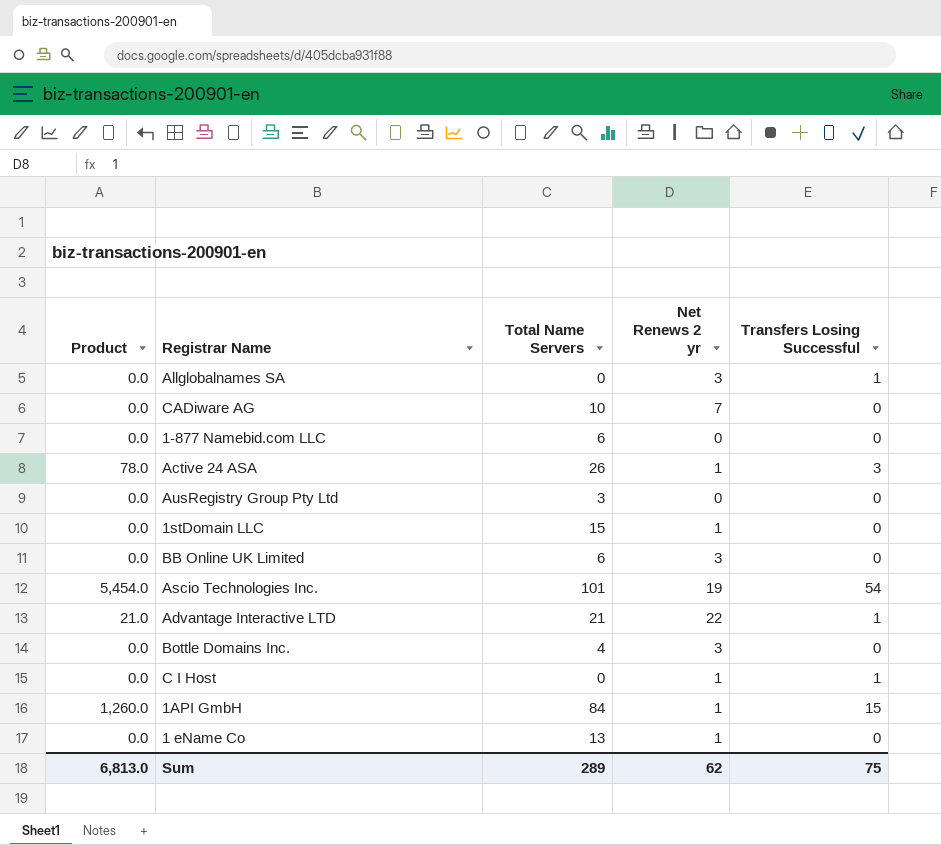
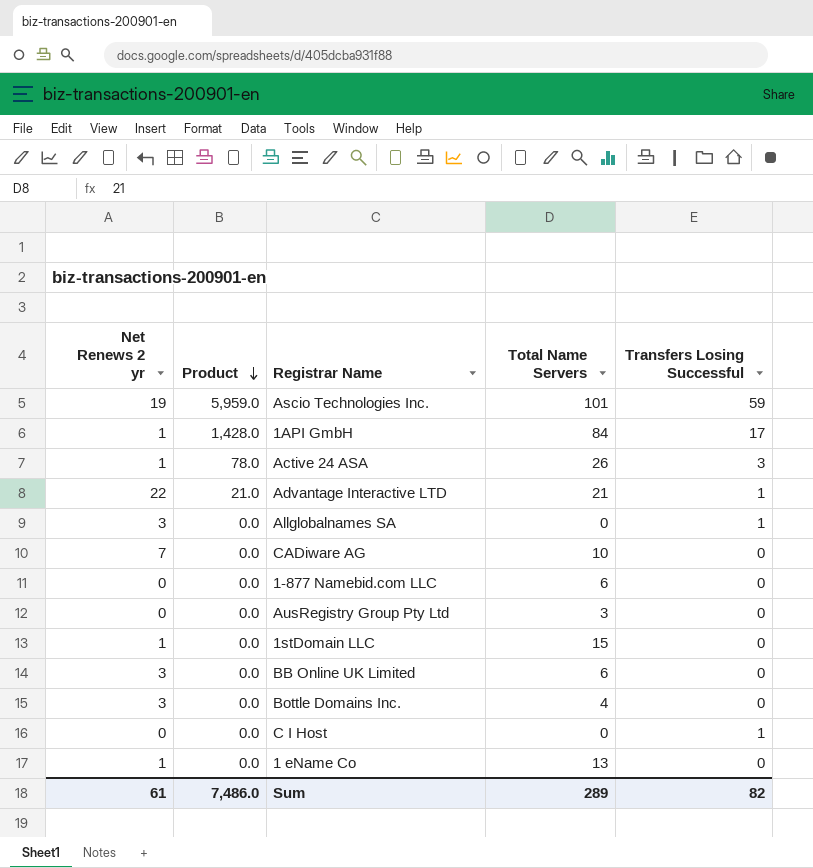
row order: none -> Product descending
column Net Renews 2 yr | position: 4 -> 1
Ascio Technologies Inc. | Product: 5,454.0 -> 5,959.0
Ascio Technologies Inc. | Transfers Losing Successful: 54 -> 59
1API GmbH | Product: 1,260.0 -> 1,428.0
1API GmbH | Transfers Losing Successful: 15 -> 17
C I Host | Net Renews 2 yr: 1 -> 0
Sum | Net Renews 2 yr: 62 -> 61
Sum | Product: 6,813.0 -> 7,486.0
Sum | Transfers Losing Successful: 75 -> 82

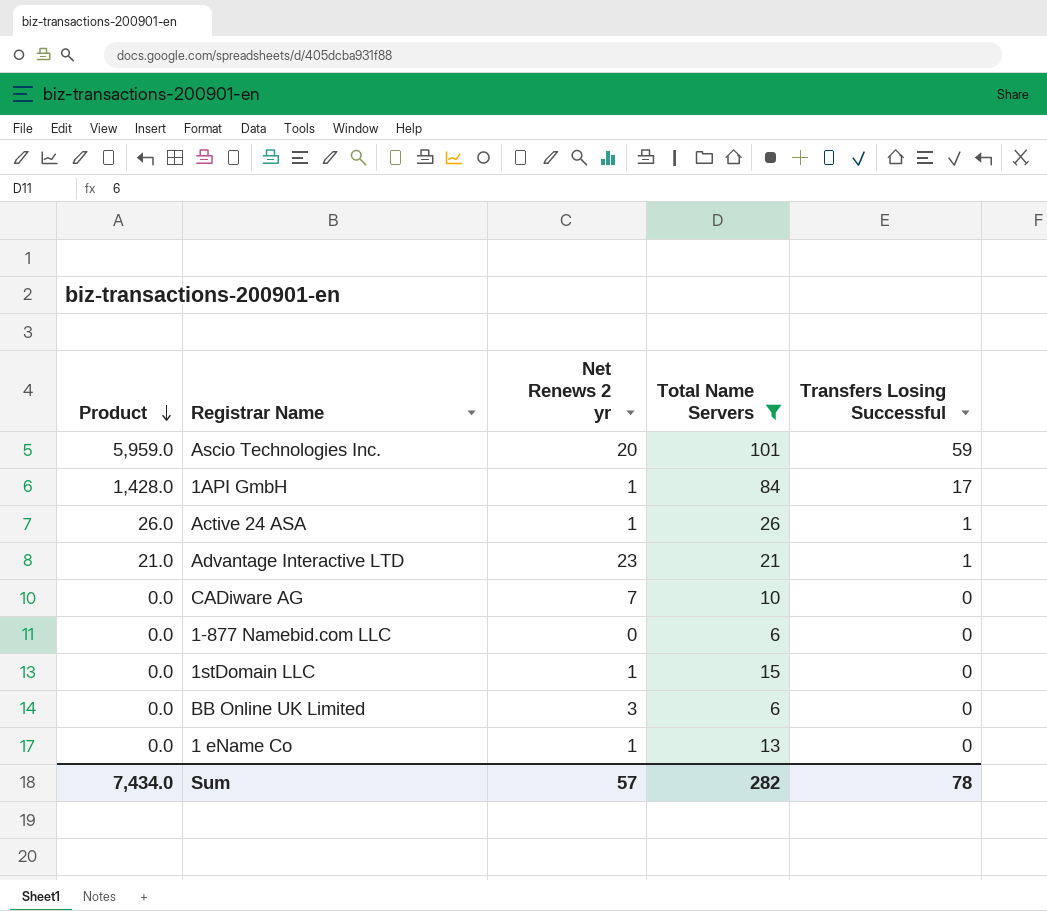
filter: none -> Total Name Servers >= 6
column Net Renews 2 yr | position: 1 -> 3
Ascio Technologies Inc. | Net Renews 2 yr: 19 -> 20
Active 24 ASA | Product: 78.0 -> 26.0
Active 24 ASA | Transfers Losing Successful: 3 -> 1
Advantage Interactive LTD | Net Renews 2 yr: 22 -> 23
Sum | Product: 7,486.0 -> 7,434.0
Sum | Net Renews 2 yr: 61 -> 57
Sum | Total Name Servers: 289 -> 282
Sum | Transfers Losing Successful: 82 -> 78

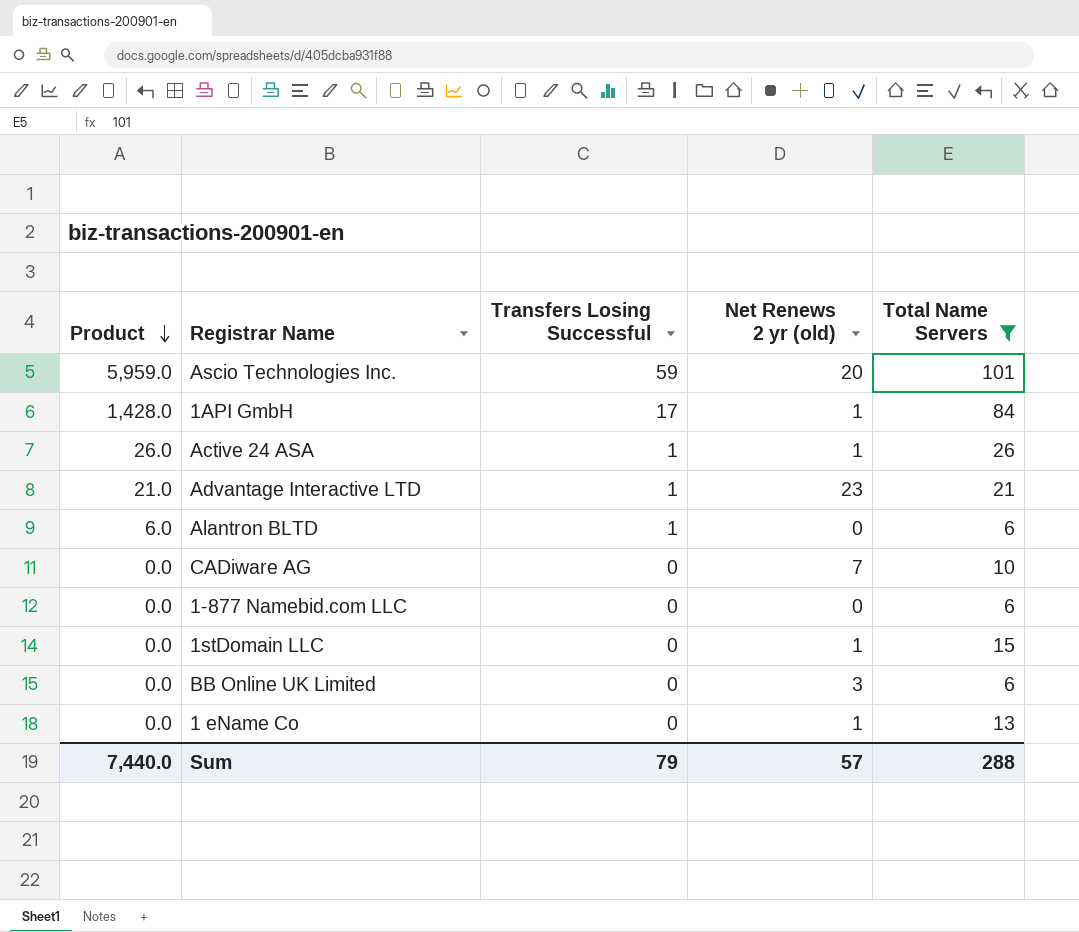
column Transfers Losing Successful | position: 5 -> 3
column name: Net Renews 2 yr -> Net Renews 2 yr (old)
row Alantron BLTD: none -> 6.0 | 1 | 0 | 6
Sum | Product: 7,434.0 -> 7,440.0
Sum | Transfers Losing Successful: 78 -> 79
Sum | Total Name Servers: 282 -> 288

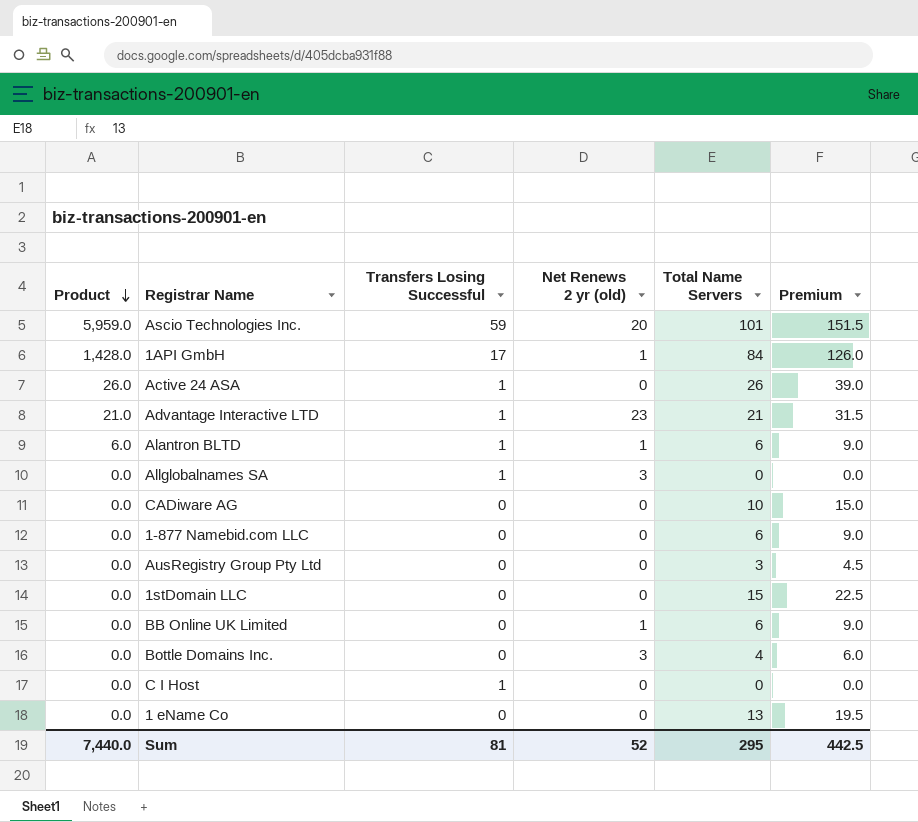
filter: Total Name Servers >= 6 -> none
column Premium | formula: none -> [Total Name Servers] * 1.5
Active 24 ASA | Net Renews 2 yr (old): 1 -> 0
Alantron BLTD | Net Renews 2 yr (old): 0 -> 1
CADiware AG | Net Renews 2 yr (old): 7 -> 0
1stDomain LLC | Net Renews 2 yr (old): 1 -> 0
BB Online UK Limited | Net Renews 2 yr (old): 3 -> 1
1 eName Co | Net Renews 2 yr (old): 1 -> 0
Sum | Transfers Losing Successful: 79 -> 81
Sum | Net Renews 2 yr (old): 57 -> 52
Sum | Total Name Servers: 288 -> 295

